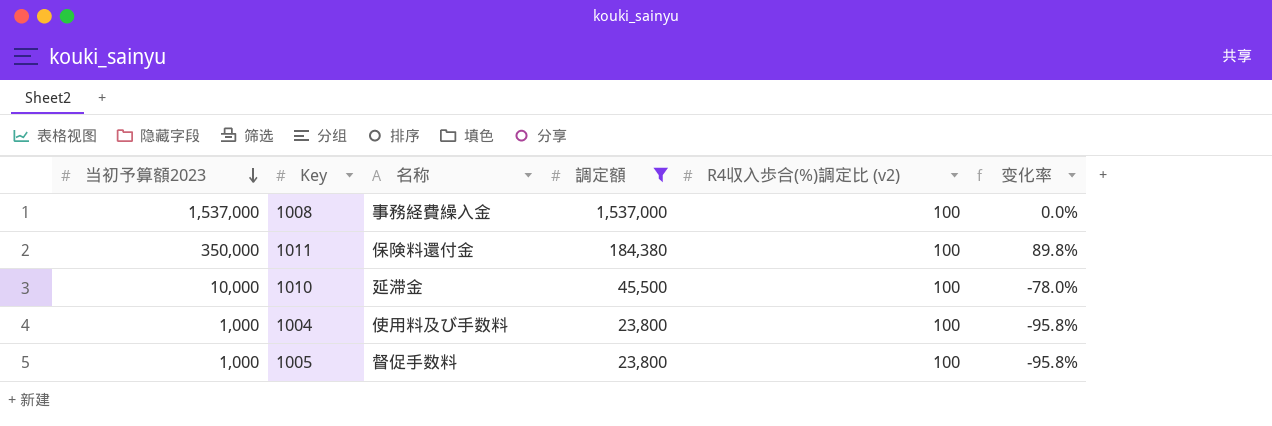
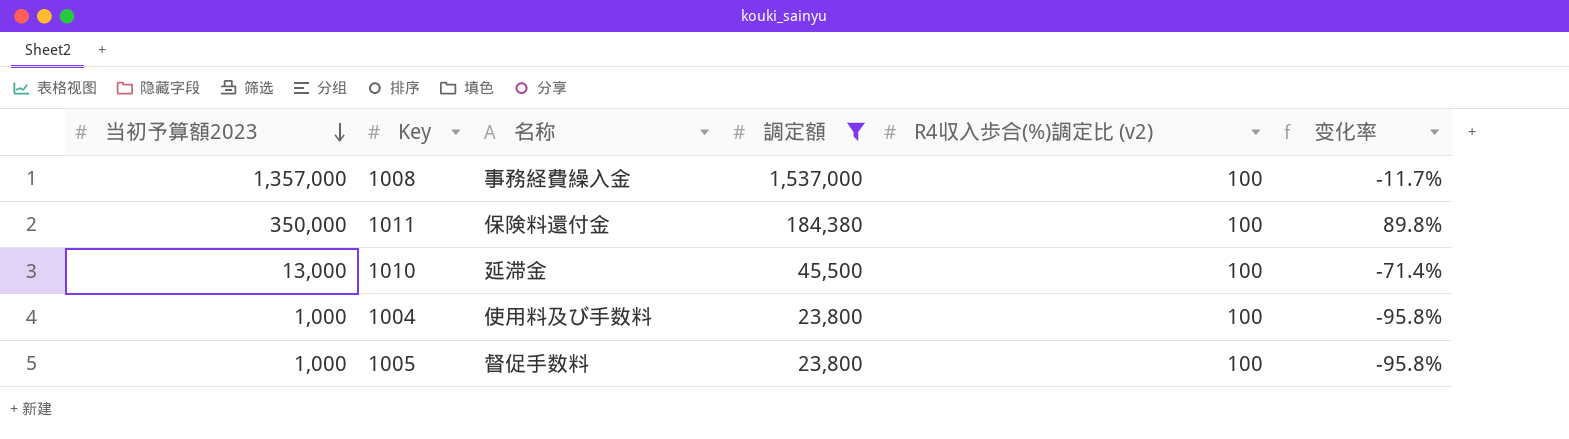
1008 | 当初予算額2023: 1,537,000 -> 1,357,000
1008 | 变化率: 0.0% -> -11.7%
1010 | 当初予算額2023: 10,000 -> 13,000
1010 | 变化率: -78.0% -> -71.4%

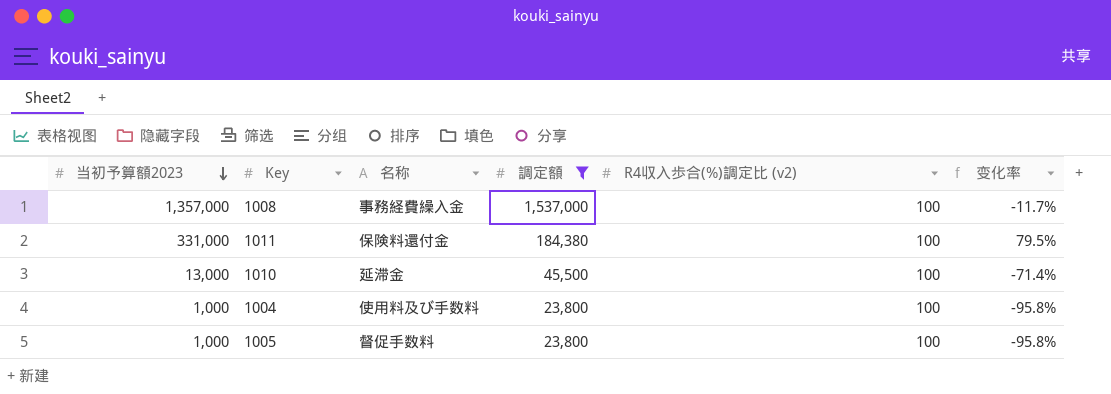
1011 | 当初予算額2023: 350,000 -> 331,000
1011 | 变化率: 89.8% -> 79.5%

